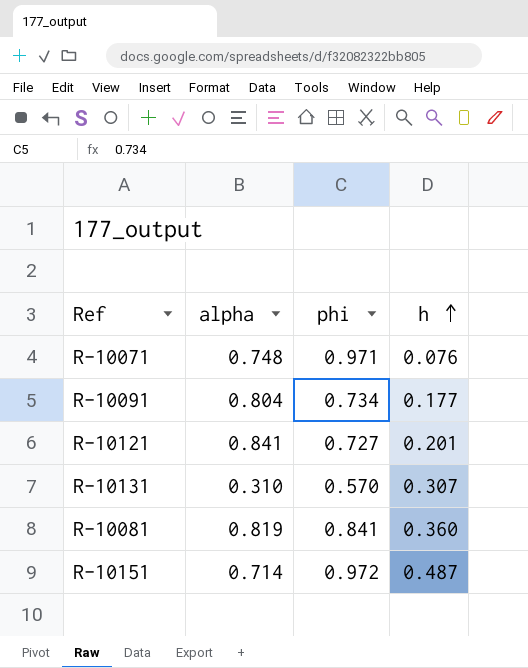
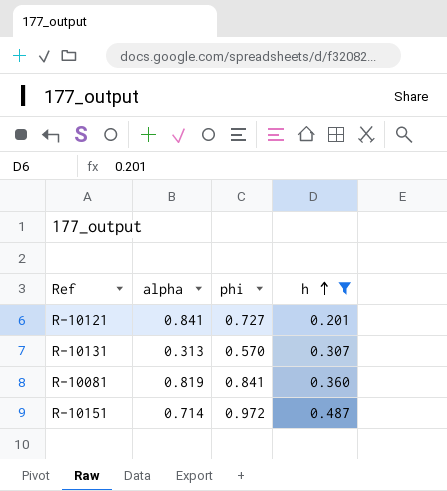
filter: none -> h >= 0.201
R-10131 | alpha: 0.310 -> 0.313

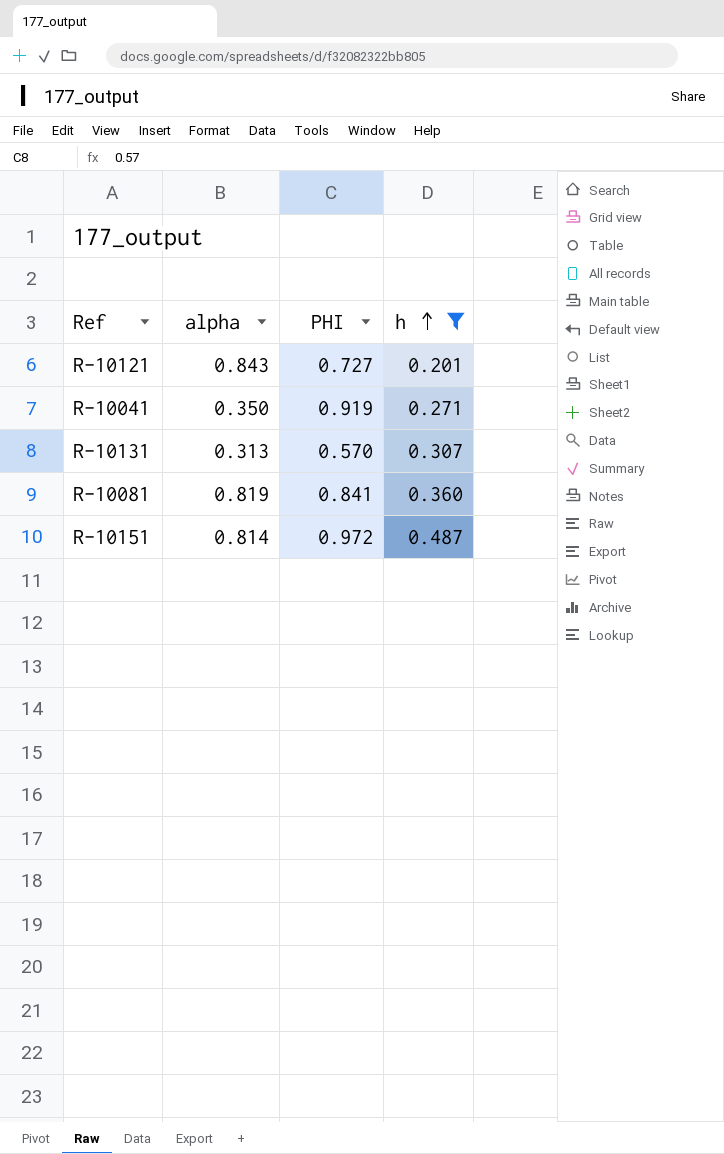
column name: phi -> PHI
R-10121 | alpha: 0.841 -> 0.843
row R-10041: none -> 0.350 | 0.919 | 0.271
R-10151 | alpha: 0.714 -> 0.814

